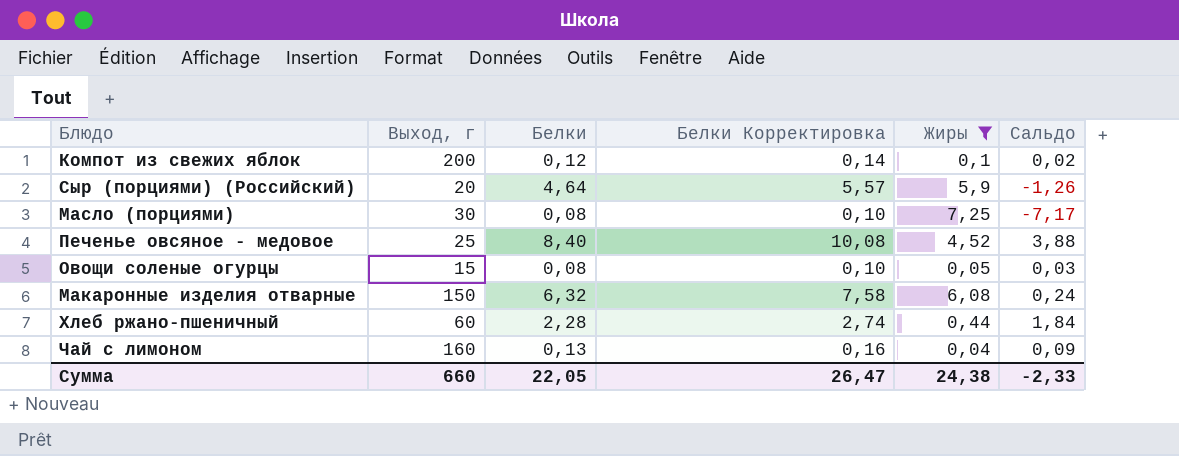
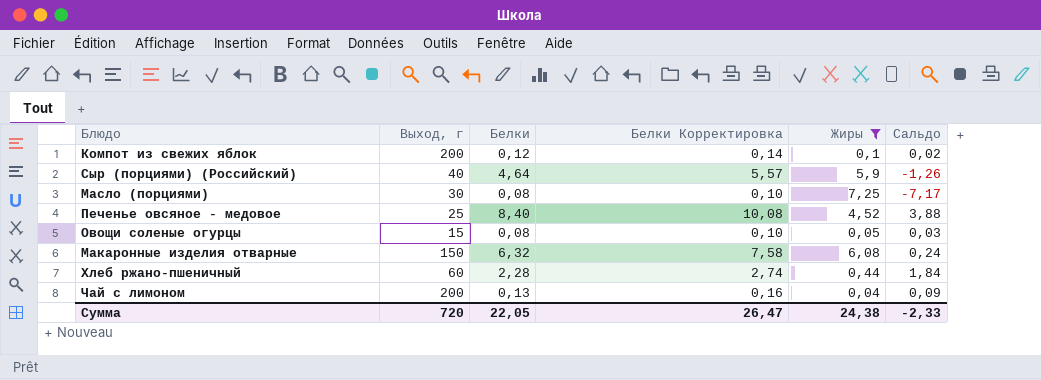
Сыр (порциями) (Российский) | Выход, г: 20 -> 40
Чай с лимоном | Выход, г: 160 -> 200
Сумма | Выход, г: 660 -> 720

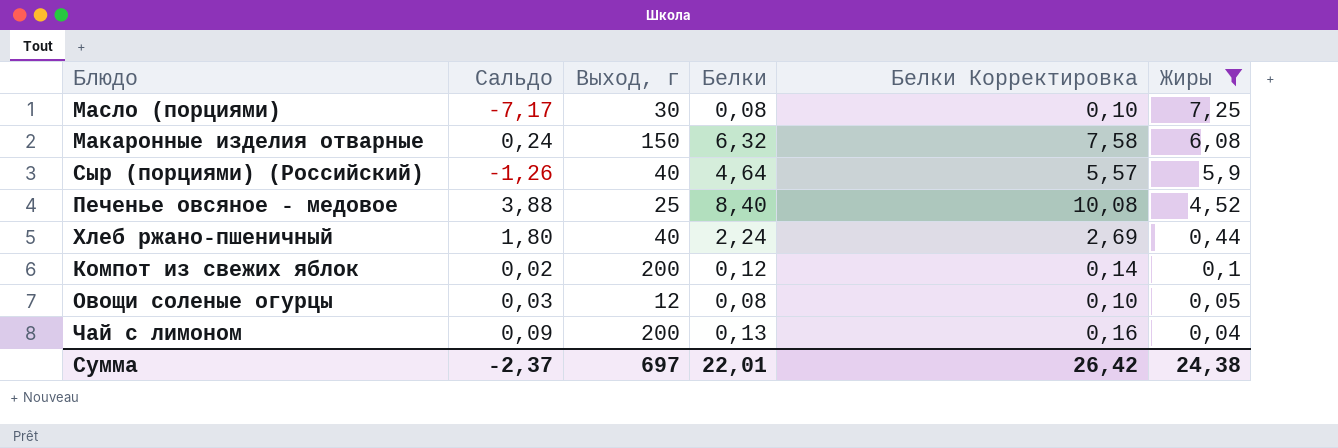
row order: none -> Жиры descending
column Сальдо | position: 6 -> 2
Хлеб ржано-пшеничный | Сальдо: 1,84 -> 1,80
Хлеб ржано-пшеничный | Выход, г: 60 -> 40
Хлеб ржано-пшеничный | Белки: 2,28 -> 2,24
Хлеб ржано-пшеничный | Белки Корректировка: 2,74 -> 2,69
Овощи соленые огурцы | Выход, г: 15 -> 12
Сумма | Сальдо: -2,33 -> -2,37
Сумма | Выход, г: 720 -> 697
Сумма | Белки: 22,05 -> 22,01
Сумма | Белки Корректировка: 26,47 -> 26,42

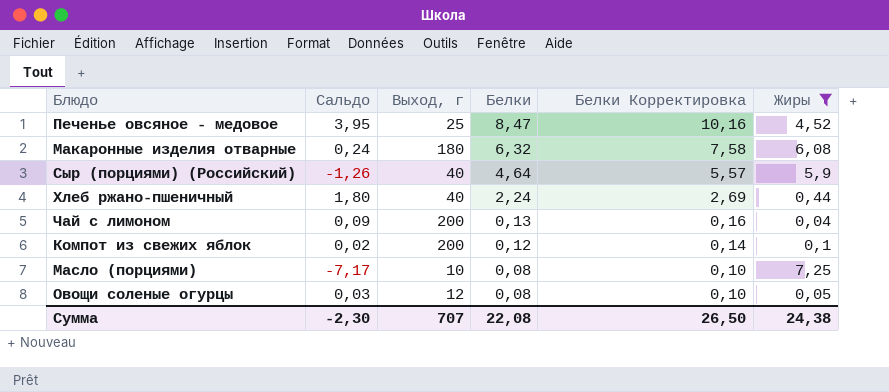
row order: Жиры descending -> Белки descending
Печенье овсяное - медовое | Сальдо: 3,88 -> 3,95
Печенье овсяное - медовое | Белки: 8,40 -> 8,47
Печенье овсяное - медовое | Белки Корректировка: 10,08 -> 10,16
Макаронные изделия отварные | Выход, г: 150 -> 180
Масло (порциями) | Выход, г: 30 -> 10
Сумма | Сальдо: -2,37 -> -2,30
Сумма | Выход, г: 697 -> 707
Сумма | Белки: 22,01 -> 22,08
Сумма | Белки Корректировка: 26,42 -> 26,50

